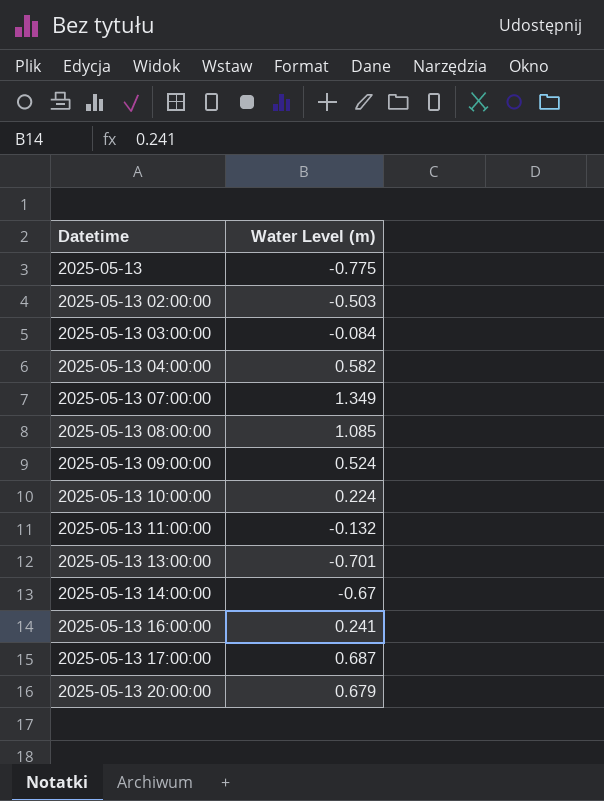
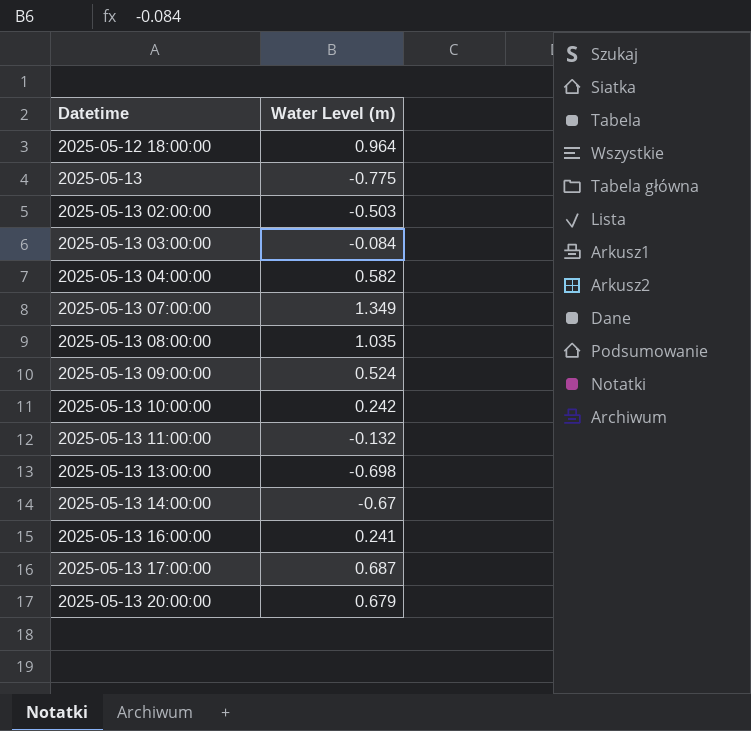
row 2025-05-12 18:00:00: none -> 0.964
2025-05-13 08:00:00 | Water Level (m): 1.085 -> 1.035
2025-05-13 10:00:00 | Water Level (m): 0.224 -> 0.242
2025-05-13 13:00:00 | Water Level (m): -0.701 -> -0.698

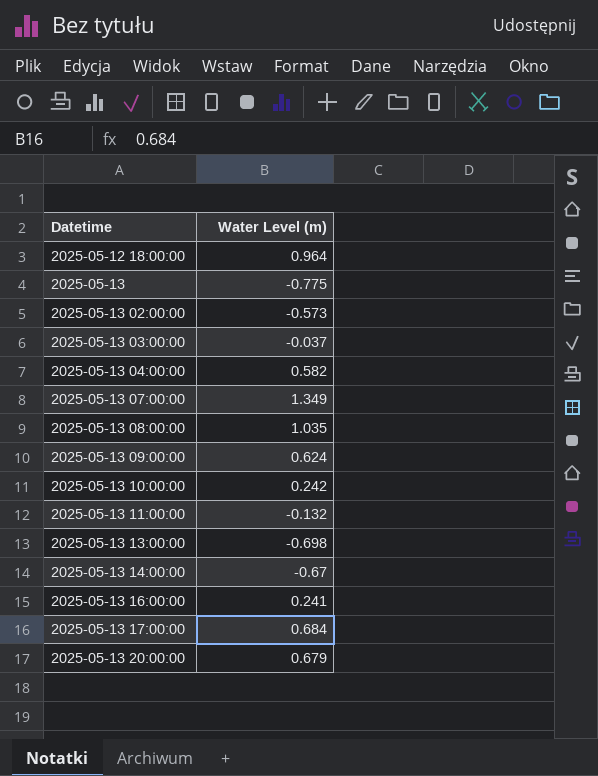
2025-05-13 02:00:00 | Water Level (m): -0.503 -> -0.573
2025-05-13 03:00:00 | Water Level (m): -0.084 -> -0.037
2025-05-13 09:00:00 | Water Level (m): 0.524 -> 0.624
2025-05-13 17:00:00 | Water Level (m): 0.687 -> 0.684

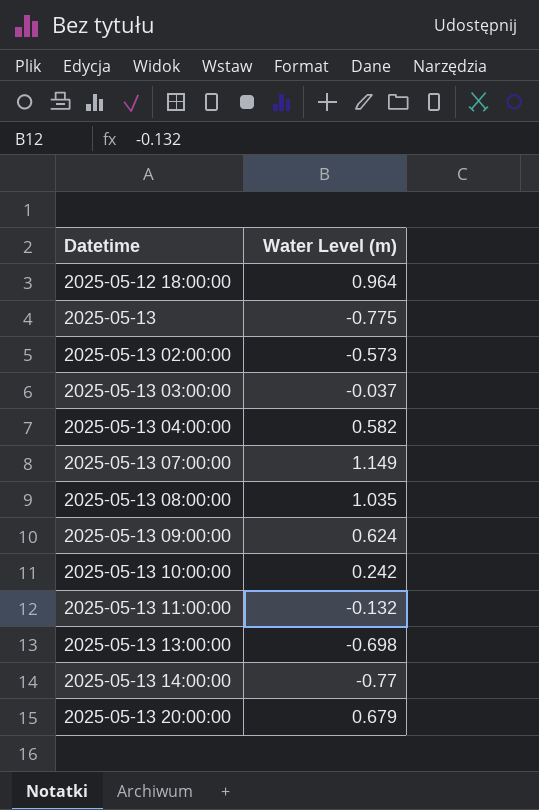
row 2025-05-13 16:00:00: 0.241 -> none
row 2025-05-13 17:00:00: 0.684 -> none
2025-05-13 07:00:00 | Water Level (m): 1.349 -> 1.149
2025-05-13 14:00:00 | Water Level (m): -0.67 -> -0.77

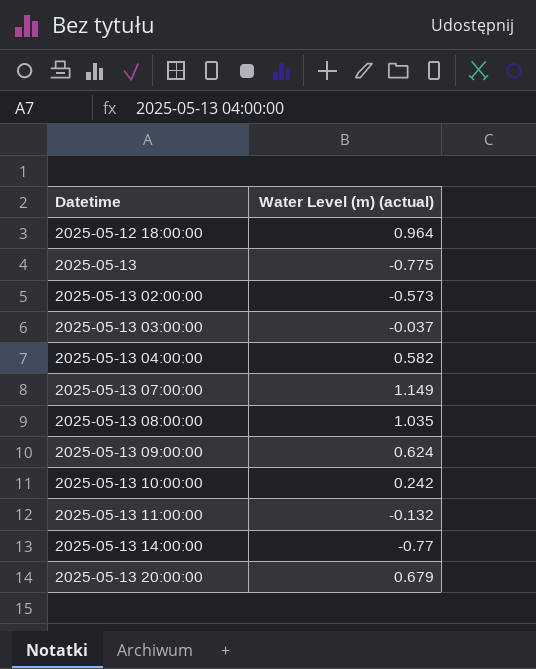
column name: Water Level (m) -> Water Level (m) (actual)
row 2025-05-13 13:00:00: -0.698 -> none

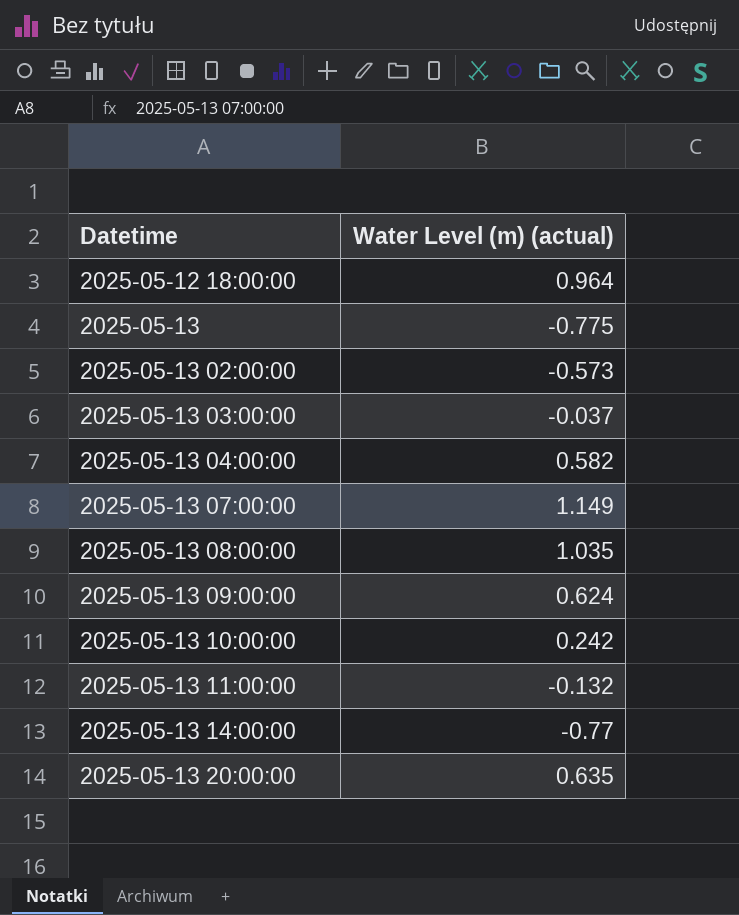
2025-05-13 20:00:00 | Water Level (m) (actual): 0.679 -> 0.635

